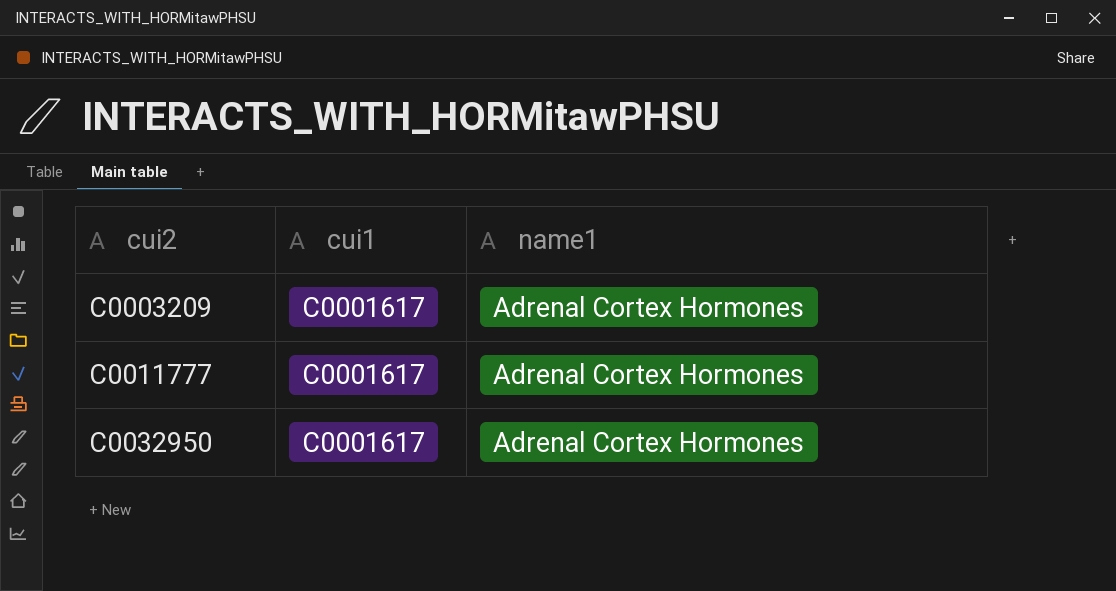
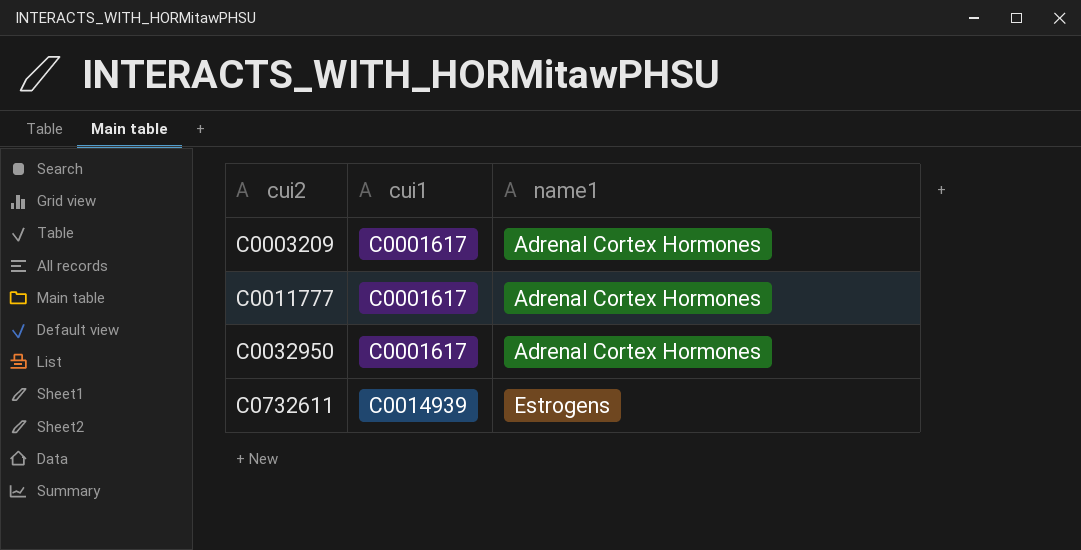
row C0732611: none -> C0014939 | Estrogens

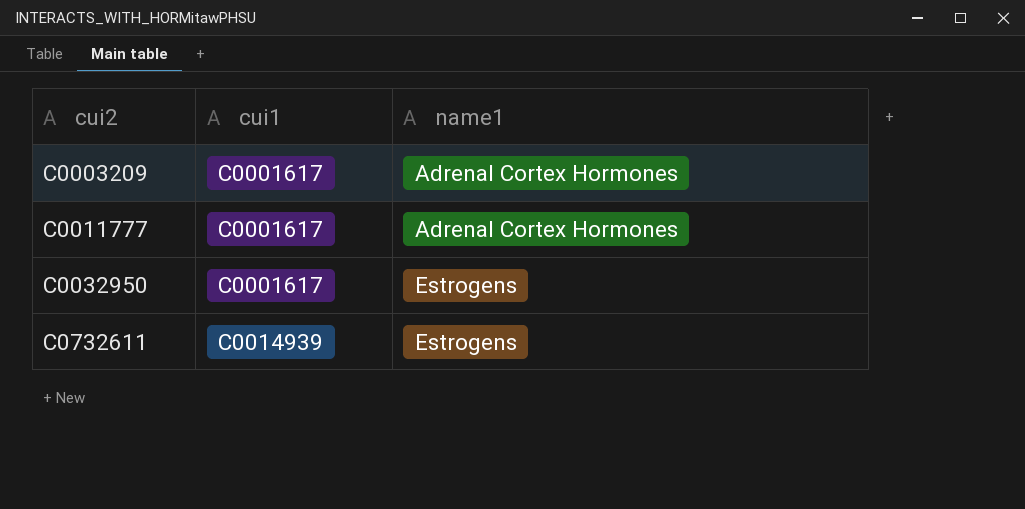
C0032950 | name1: Adrenal Cortex Hormones -> Estrogens

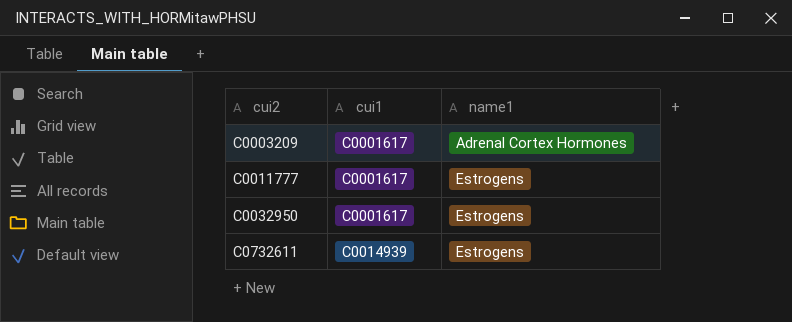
C0011777 | name1: Adrenal Cortex Hormones -> Estrogens

